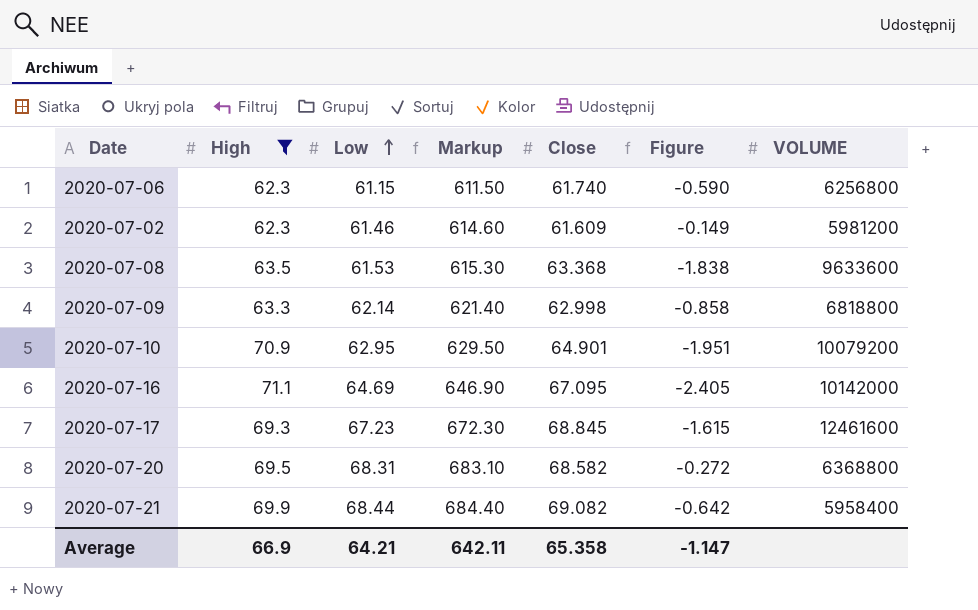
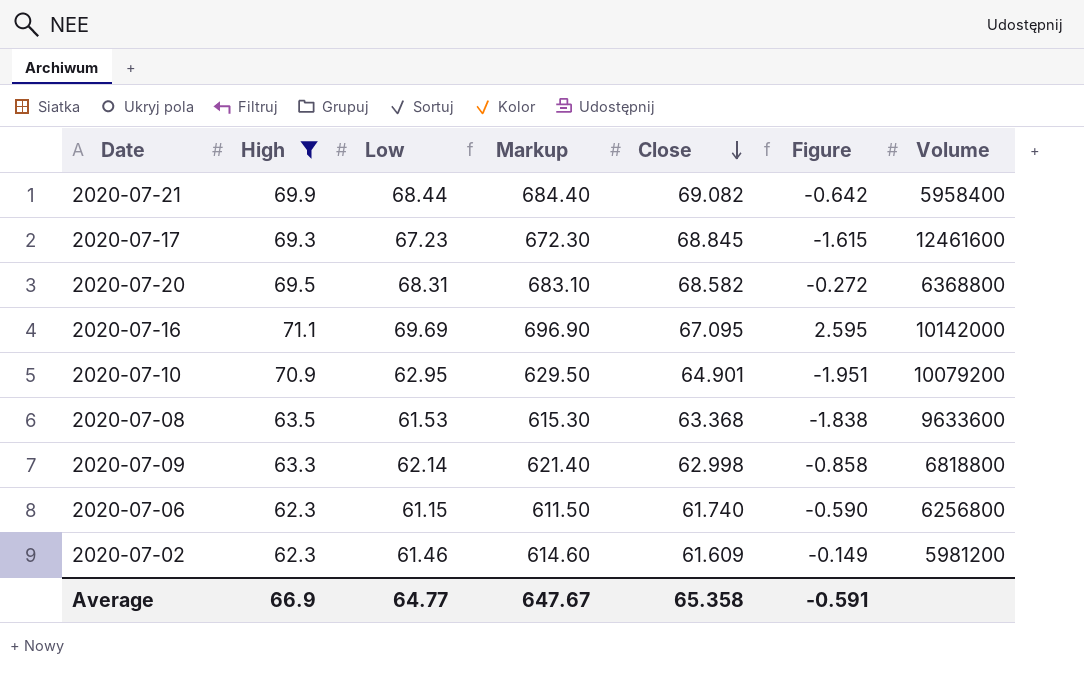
row order: Low ascending -> Close descending
column name: VOLUME -> Volume
2020-07-16 | Low: 64.69 -> 69.69
2020-07-16 | Markup: 646.90 -> 696.90
2020-07-16 | Figure: -2.405 -> 2.595
Average | Low: 64.21 -> 64.77
Average | Markup: 642.11 -> 647.67
Average | Figure: -1.147 -> -0.591

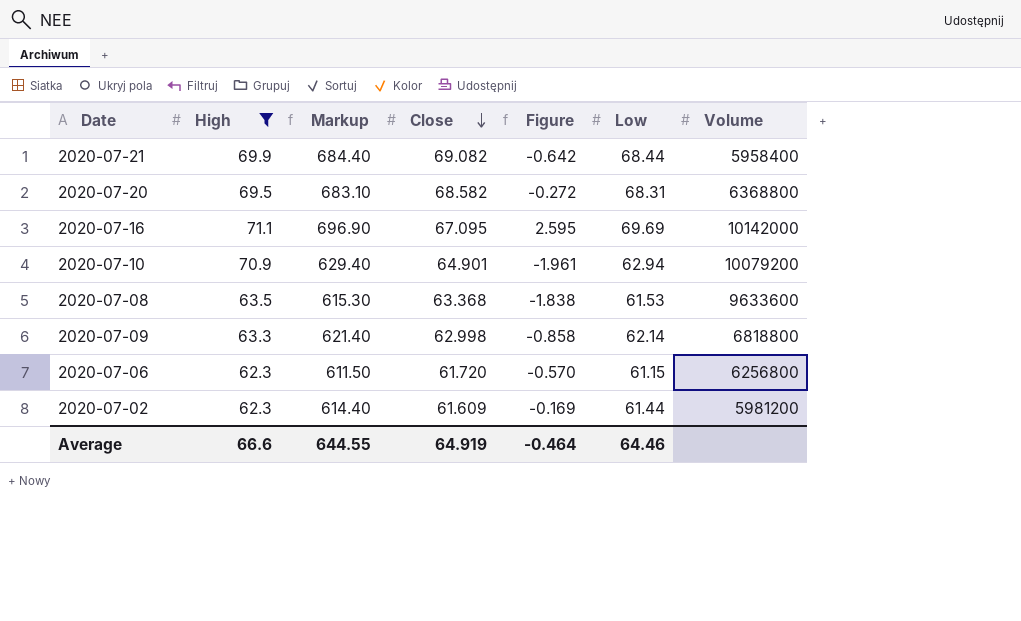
column Low | position: 3 -> 6
row 2020-07-17: 69.3 | 67.23 | 672.30 | 68.845 | -1.615 | 12461600 -> none
2020-07-10 | Markup: 629.50 -> 629.40
2020-07-10 | Figure: -1.951 -> -1.961
2020-07-10 | Low: 62.95 -> 62.94
2020-07-06 | Close: 61.740 -> 61.720
2020-07-06 | Figure: -0.590 -> -0.570
2020-07-02 | Markup: 614.60 -> 614.40
2020-07-02 | Figure: -0.149 -> -0.169
2020-07-02 | Low: 61.46 -> 61.44
Average | High: 66.9 -> 66.6
Average | Markup: 647.67 -> 644.55
Average | Close: 65.358 -> 64.919
Average | Figure: -0.591 -> -0.464
Average | Low: 64.77 -> 64.46

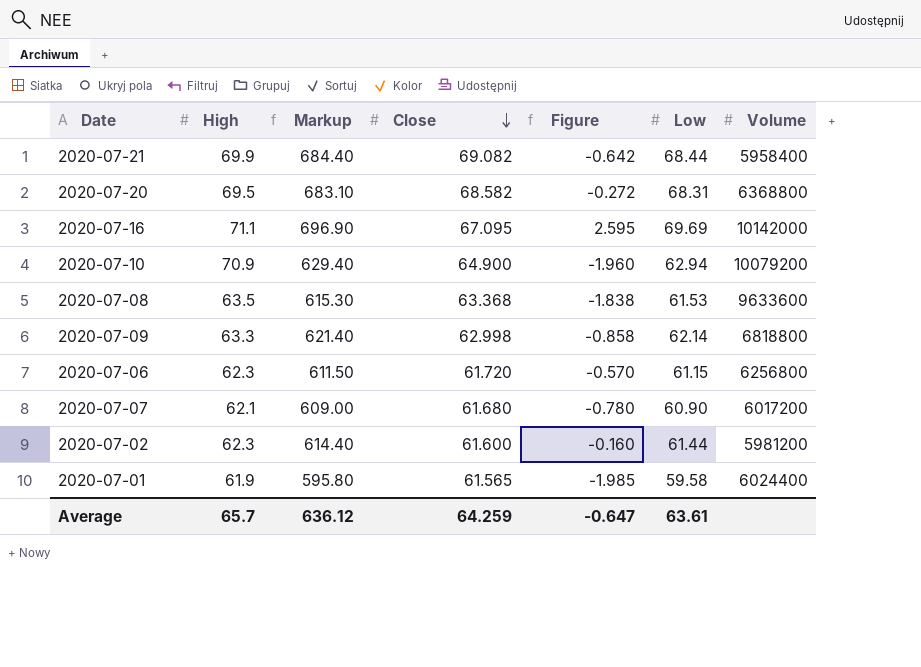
filter: High >= 62.3 -> none
2020-07-10 | Close: 64.901 -> 64.900
2020-07-10 | Figure: -1.961 -> -1.960
2020-07-02 | Close: 61.609 -> 61.600
2020-07-02 | Figure: -0.169 -> -0.160
Average | High: 66.6 -> 65.7
Average | Markup: 644.55 -> 636.12
Average | Close: 64.919 -> 64.259
Average | Figure: -0.464 -> -0.647
Average | Low: 64.46 -> 63.61

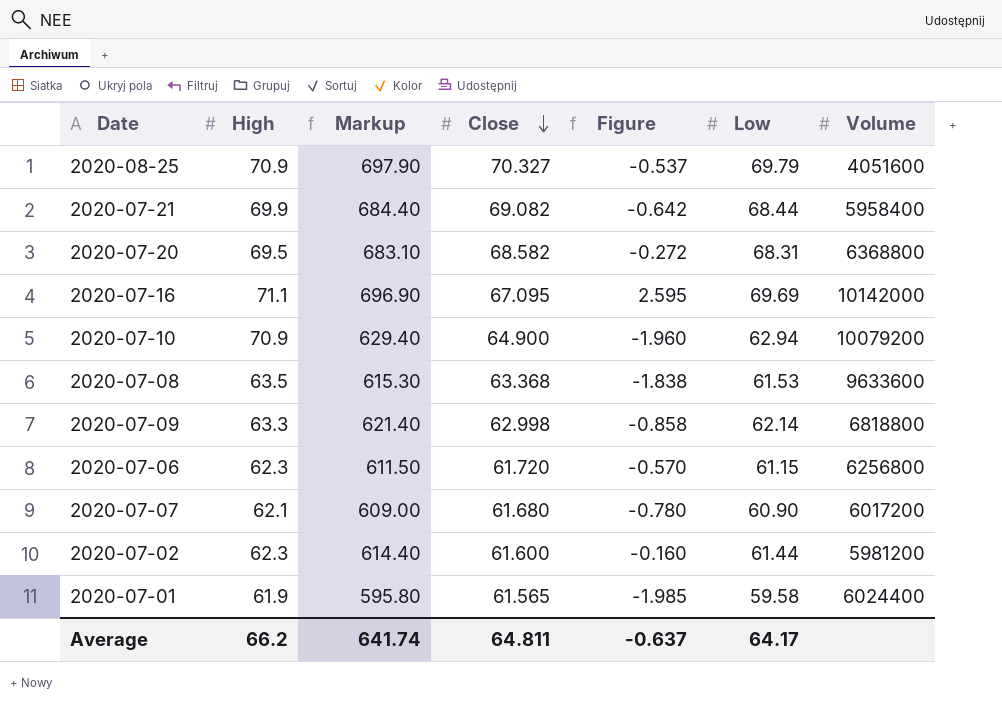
row 2020-08-25: none -> 70.9 | 697.90 | 70.327 | -0.537 | 69.79 | 4051600
Average | High: 65.7 -> 66.2
Average | Markup: 636.12 -> 641.74
Average | Close: 64.259 -> 64.811
Average | Figure: -0.647 -> -0.637
Average | Low: 63.61 -> 64.17

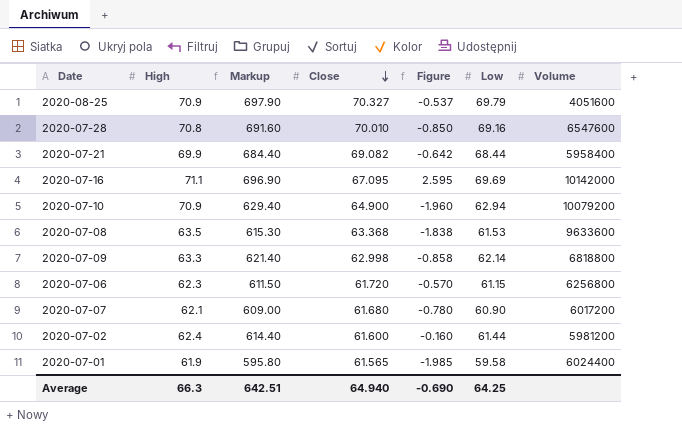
row 2020-07-20: 69.5 | 683.10 | 68.582 | -0.272 | 68.31 | 6368800 -> none
row 2020-07-28: none -> 70.8 | 691.60 | 70.010 | -0.850 | 69.16 | 6547600
2020-07-02 | High: 62.3 -> 62.4
Average | High: 66.2 -> 66.3
Average | Markup: 641.74 -> 642.51
Average | Close: 64.811 -> 64.940
Average | Figure: -0.637 -> -0.690
Average | Low: 64.17 -> 64.25

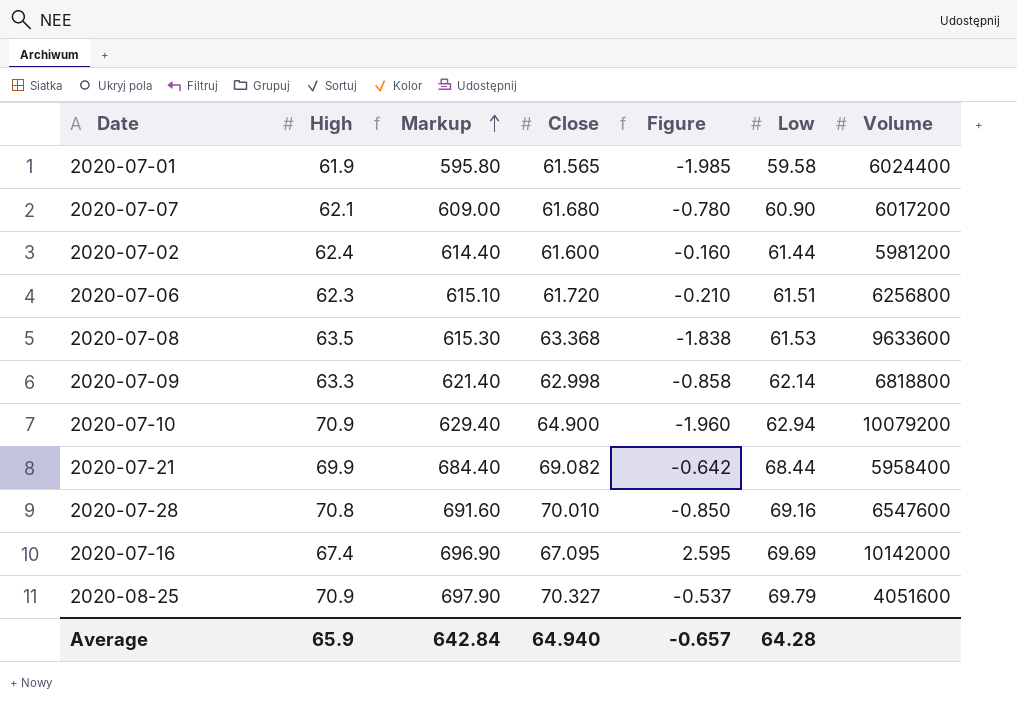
row order: Close descending -> Markup ascending
2020-07-06 | Markup: 611.50 -> 615.10
2020-07-06 | Figure: -0.570 -> -0.210
2020-07-06 | Low: 61.15 -> 61.51
2020-07-16 | High: 71.1 -> 67.4
Average | High: 66.3 -> 65.9
Average | Markup: 642.51 -> 642.84
Average | Figure: -0.690 -> -0.657
Average | Low: 64.25 -> 64.28

